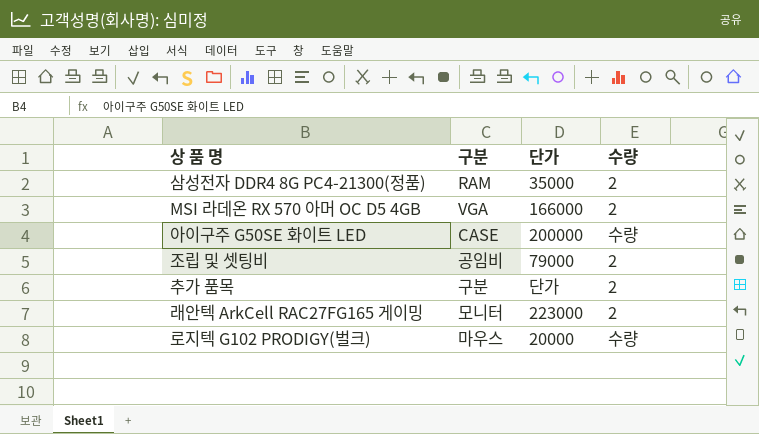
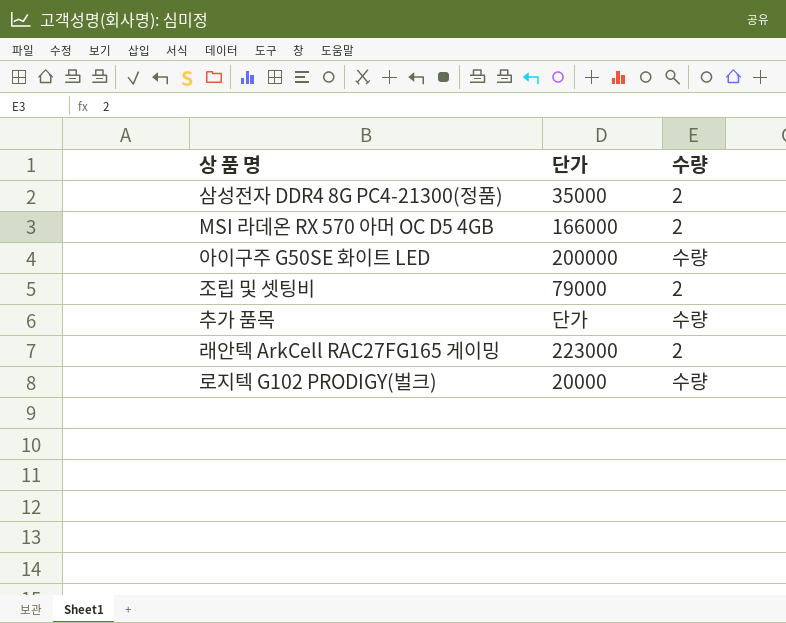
column 구분 | position: 2 -> none
추가 품목 | 수량: 2 -> 수량

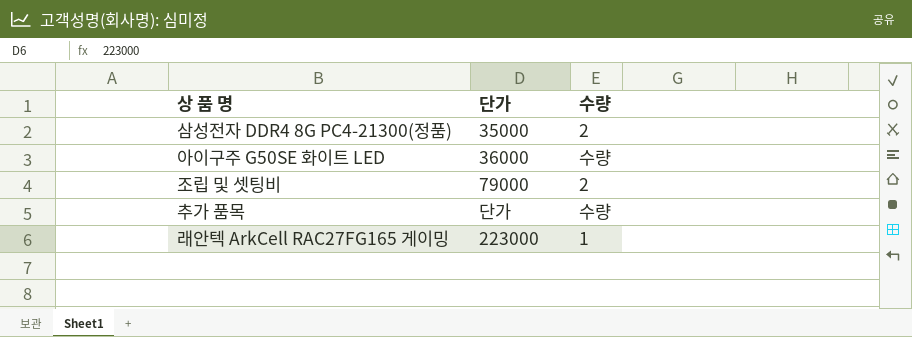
row MSI 라데온 RX 570 아머 OC D5 4GB: 166000 | 2 -> none
row 로지텍 G102 PRODIGY(벌크): 20000 | 수량 -> none
아이구주 G50SE 화이트 LED | 단가: 200000 -> 36000
래안텍 ArkCell RAC27FG165 게이밍 | 수량: 2 -> 1

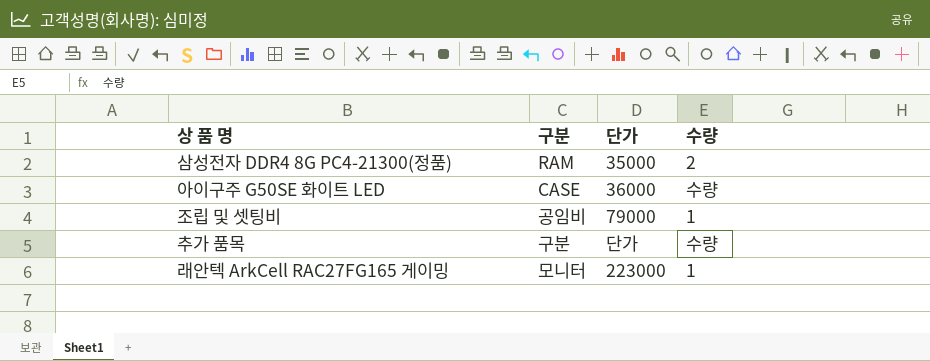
column 구분 | position: none -> 2
조립 및 셋팅비 | 수량: 2 -> 1

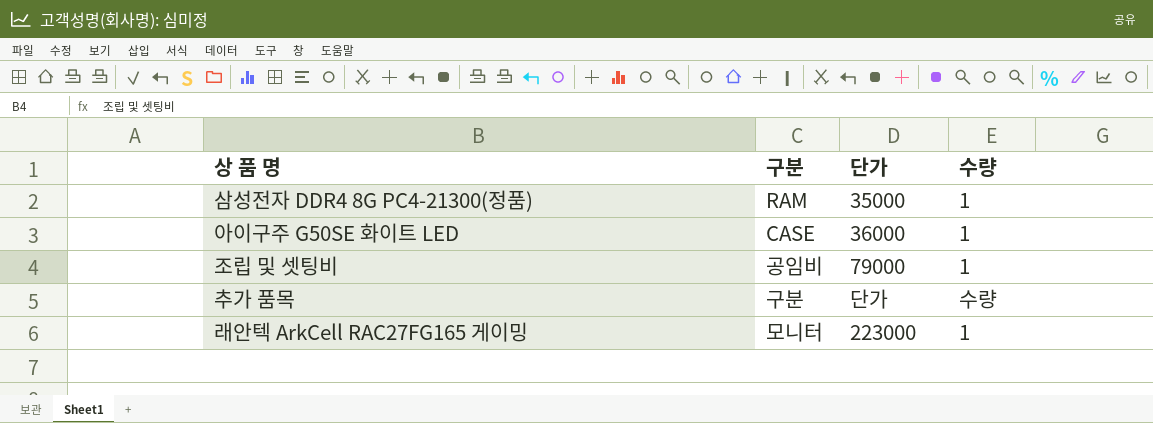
삼성전자 DDR4 8G PC4-21300(정품) | 수량: 2 -> 1
아이구주 G50SE 화이트 LED | 수량: 수량 -> 1

